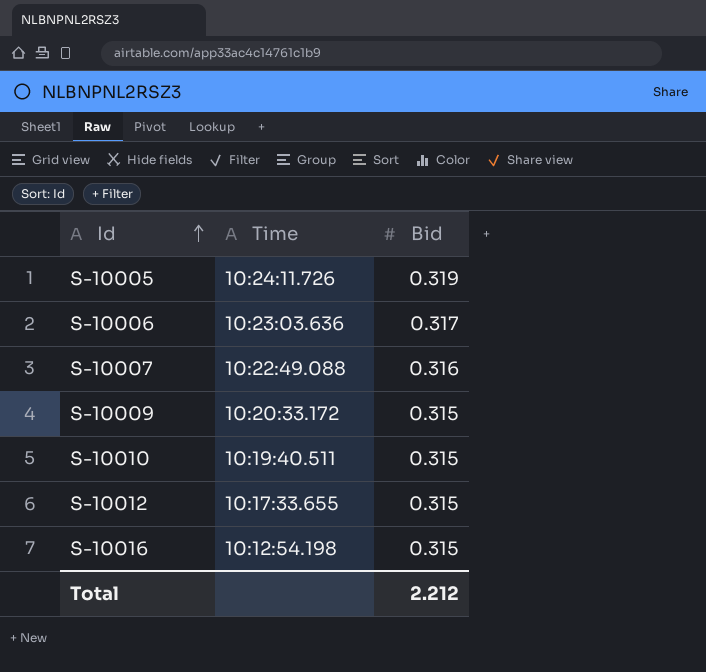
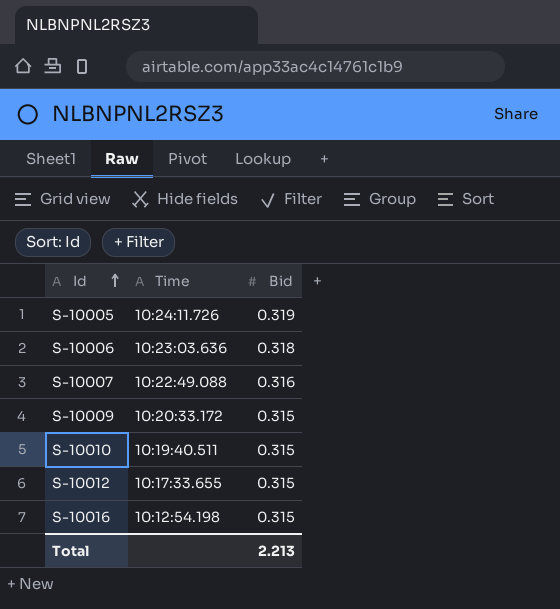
S-10006 | Bid: 0.317 -> 0.318
Total | Bid: 2.212 -> 2.213

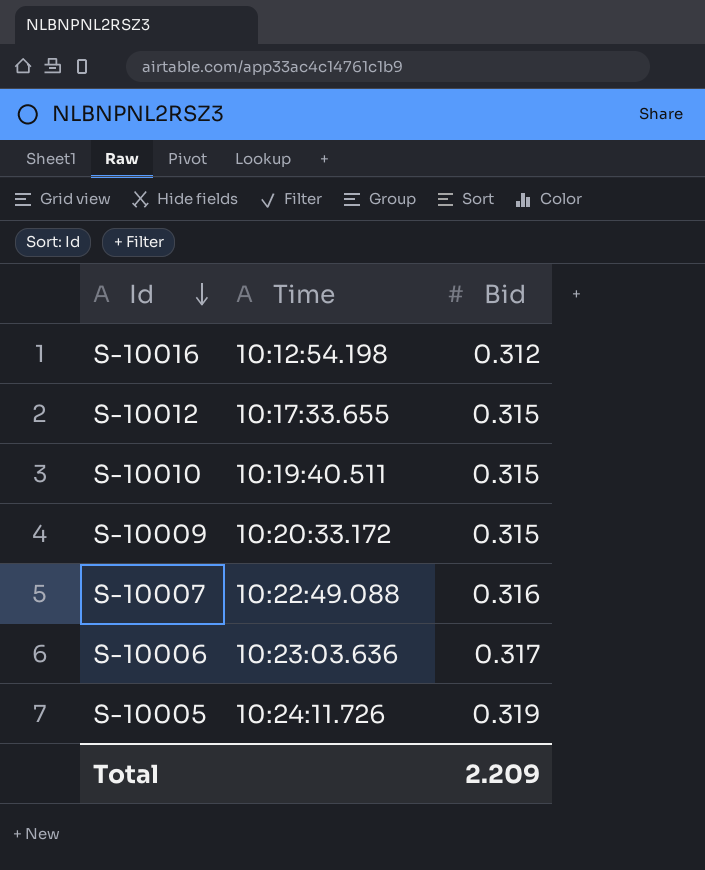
row order: Id ascending -> Id descending
S-10016 | Bid: 0.315 -> 0.312
S-10006 | Bid: 0.318 -> 0.317
Total | Bid: 2.213 -> 2.209

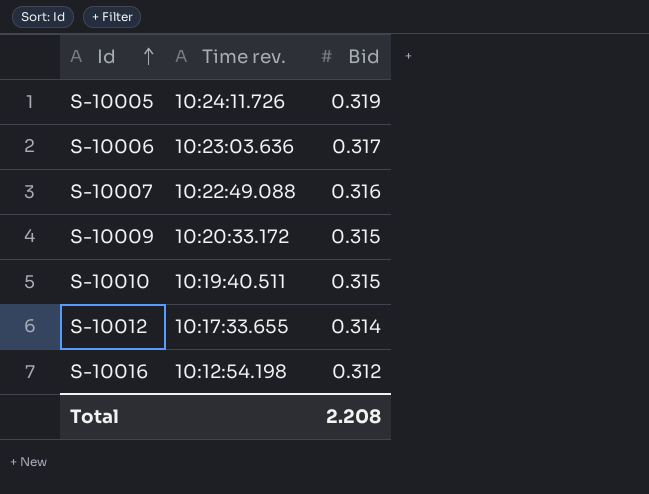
row order: Id descending -> Id ascending
column name: Time -> Time rev.
S-10012 | Bid: 0.315 -> 0.314
Total | Bid: 2.209 -> 2.208

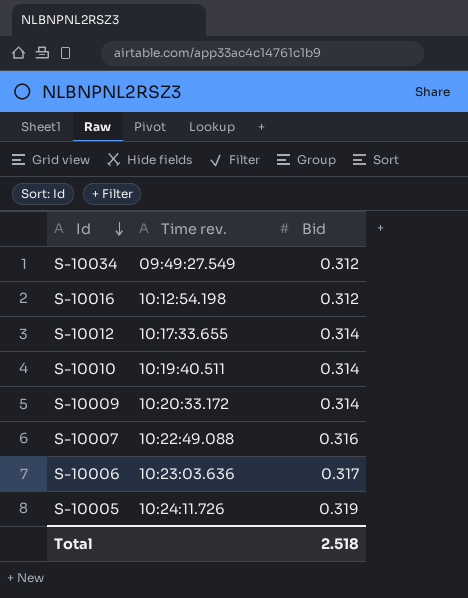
row order: Id ascending -> Id descending
row S-10034: none -> 09:49:27.549 | 0.312
S-10010 | Bid: 0.315 -> 0.314
S-10009 | Bid: 0.315 -> 0.314
Total | Bid: 2.208 -> 2.518

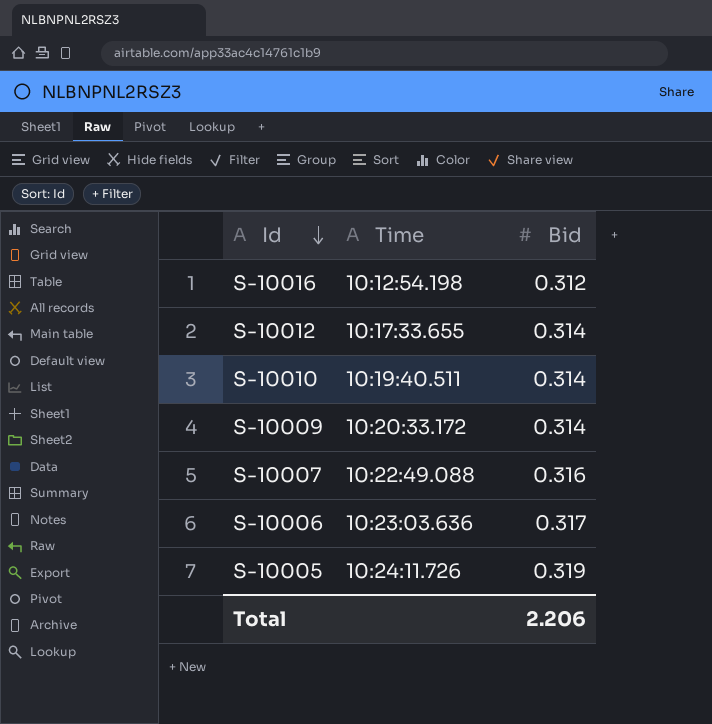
column name: Time rev. -> Time
row S-10034: 09:49:27.549 | 0.312 -> none
Total | Bid: 2.518 -> 2.206

